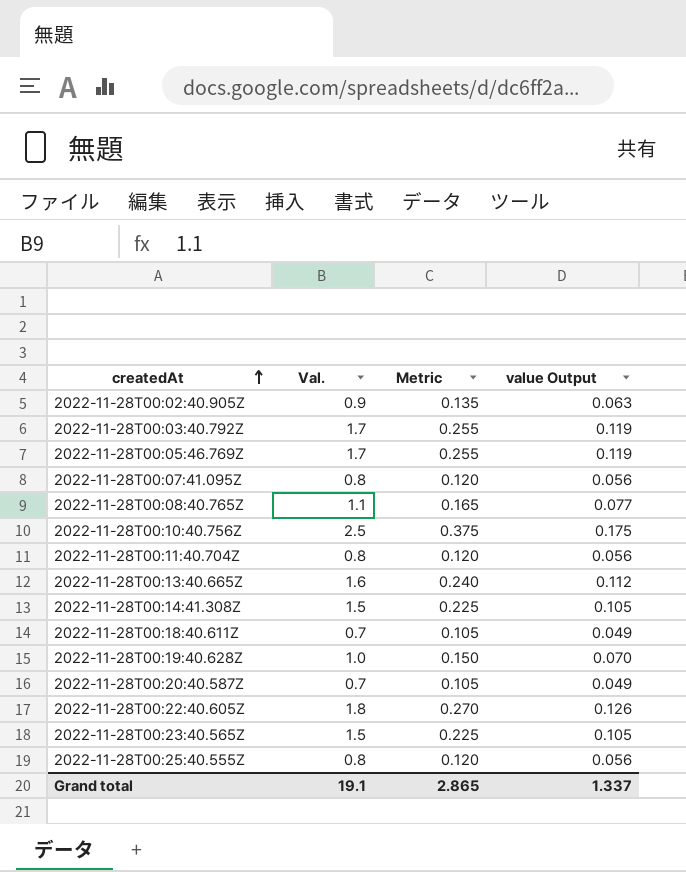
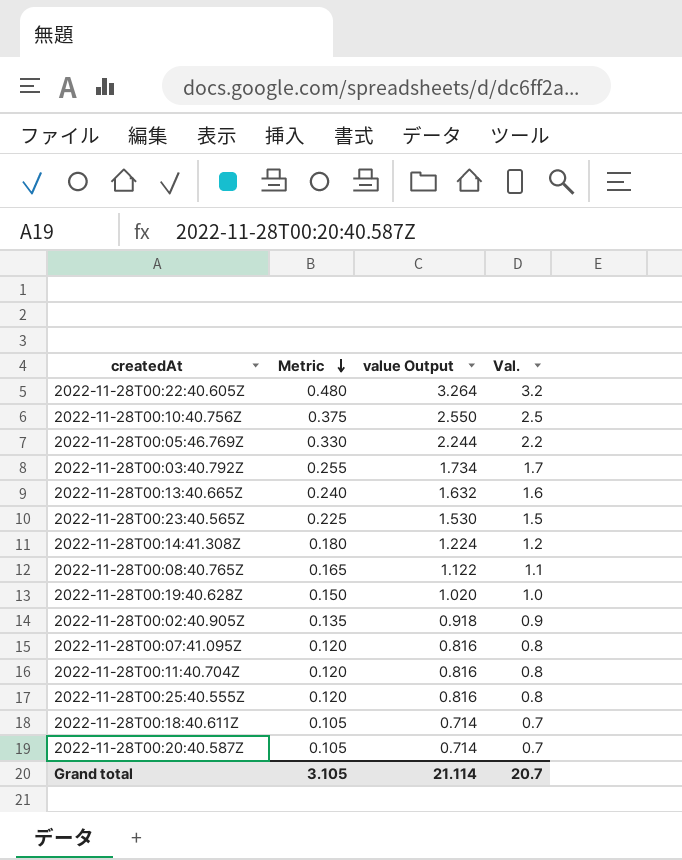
row order: createdAt ascending -> Metric descending
column value Output | formula: [Val.] * 0.07 -> [Val.] * 1.02
column Val. | position: 2 -> 4
2022-11-28T00:22:40.605Z | Metric: 0.270 -> 0.480
2022-11-28T00:22:40.605Z | Val.: 1.8 -> 3.2
2022-11-28T00:05:46.769Z | Metric: 0.255 -> 0.330
2022-11-28T00:05:46.769Z | Val.: 1.7 -> 2.2
2022-11-28T00:14:41.308Z | Metric: 0.225 -> 0.180
2022-11-28T00:14:41.308Z | Val.: 1.5 -> 1.2
Grand total | Metric: 2.865 -> 3.105
Grand total | value Output: 1.337 -> 21.114
Grand total | Val.: 19.1 -> 20.7

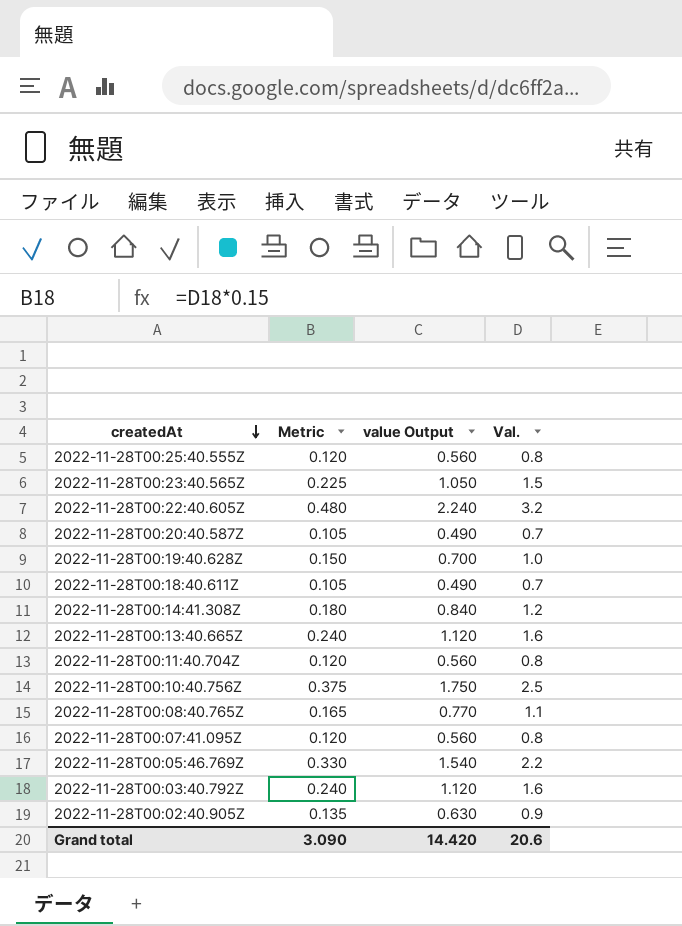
row order: Metric descending -> createdAt descending
column value Output | formula: [Val.] * 1.02 -> [Val.] * 0.7
2022-11-28T00:03:40.792Z | Metric: 0.255 -> 0.240
2022-11-28T00:03:40.792Z | Val.: 1.7 -> 1.6
Grand total | Metric: 3.105 -> 3.090
Grand total | value Output: 21.114 -> 14.420
Grand total | Val.: 20.7 -> 20.6

